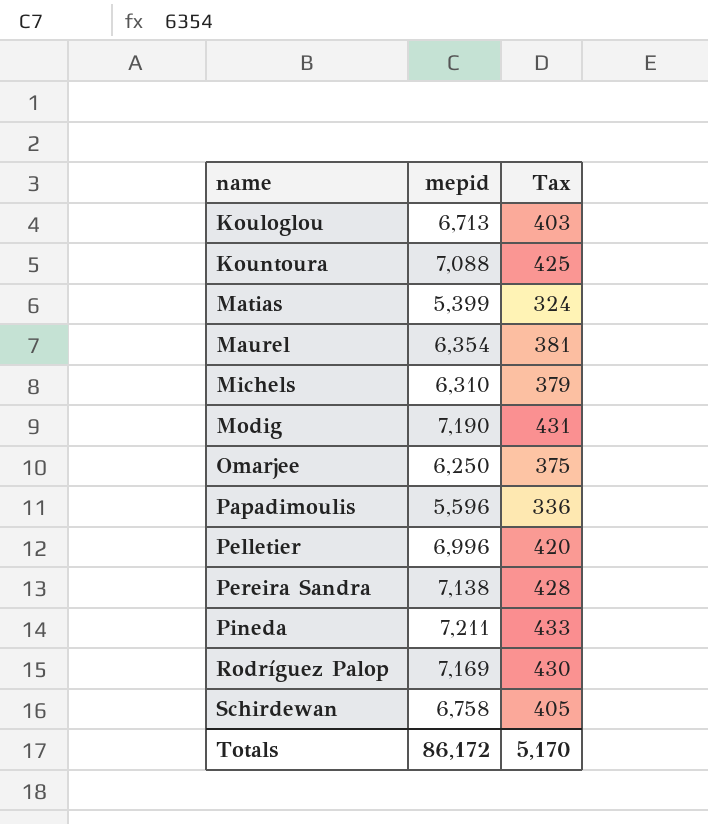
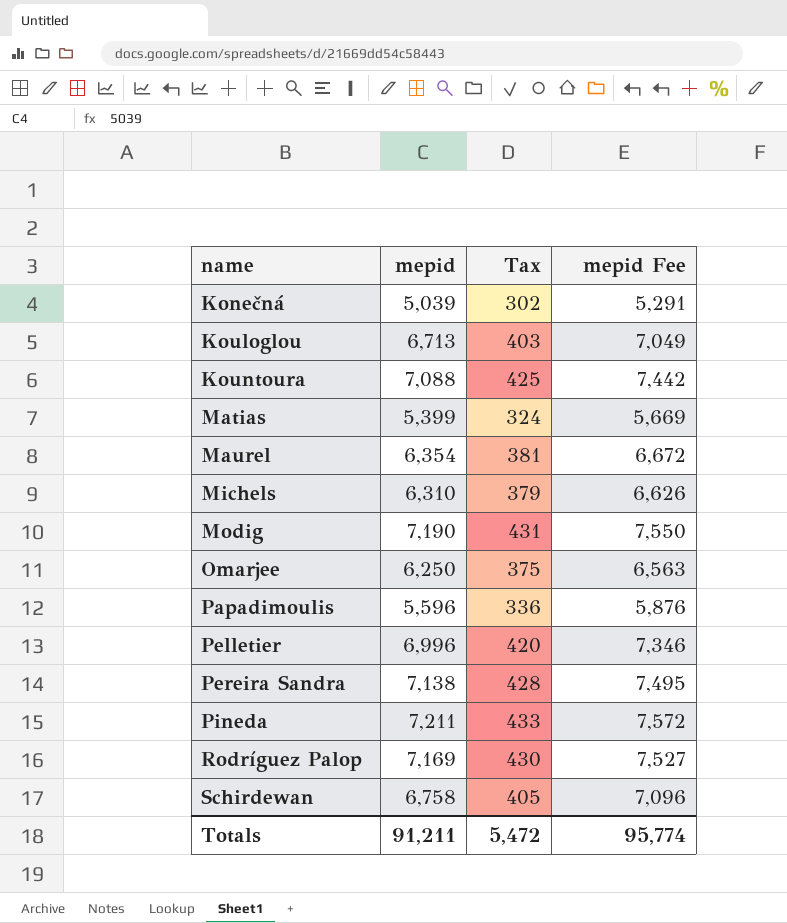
column mepid Fee | formula: none -> [mepid] * 1.05
row Konečná: none -> 5,039 | 302 | 5,291
Totals | mepid: 86,172 -> 91,211
Totals | Tax: 5,170 -> 5,472

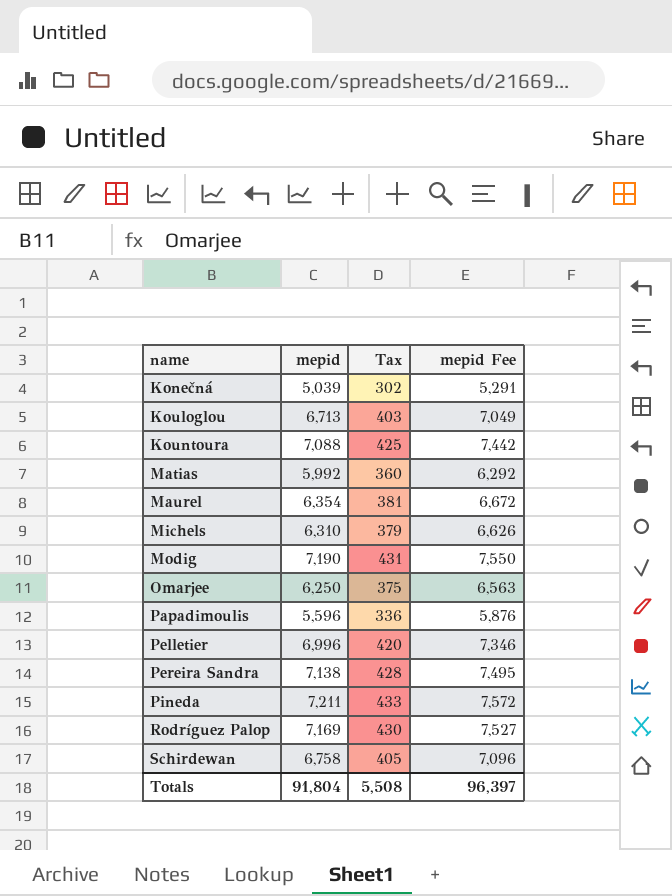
Matias | mepid: 5,399 -> 5,992
Matias | Tax: 324 -> 360
Matias | mepid Fee: 5,669 -> 6,292
Totals | mepid: 91,211 -> 91,804
Totals | Tax: 5,472 -> 5,508
Totals | mepid Fee: 95,774 -> 96,397

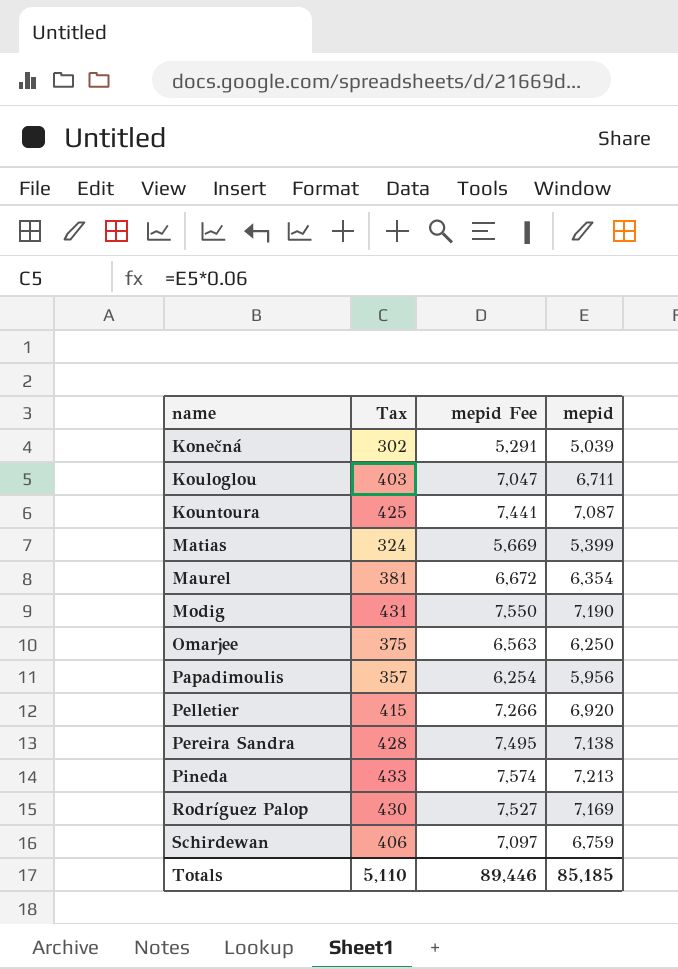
column mepid | position: 2 -> 4
row Michels: 6,310 | 379 | 6,626 -> none
Kouloglou | mepid Fee: 7,049 -> 7,047
Kouloglou | mepid: 6,713 -> 6,711
Kountoura | mepid Fee: 7,442 -> 7,441
Kountoura | mepid: 7,088 -> 7,087
Matias | Tax: 360 -> 324
Matias | mepid Fee: 6,292 -> 5,669
Matias | mepid: 5,992 -> 5,399
Papadimoulis | Tax: 336 -> 357
Papadimoulis | mepid Fee: 5,876 -> 6,254
Papadimoulis | mepid: 5,596 -> 5,956
Pelletier | Tax: 420 -> 415
Pelletier | mepid Fee: 7,346 -> 7,266
Pelletier | mepid: 6,996 -> 6,920
Pineda | mepid Fee: 7,572 -> 7,574
Pineda | mepid: 7,211 -> 7,213
Schirdewan | Tax: 405 -> 406
Schirdewan | mepid Fee: 7,096 -> 7,097
Schirdewan | mepid: 6,758 -> 6,759
Totals | Tax: 5,508 -> 5,110
Totals | mepid Fee: 96,397 -> 89,446
Totals | mepid: 91,804 -> 85,185

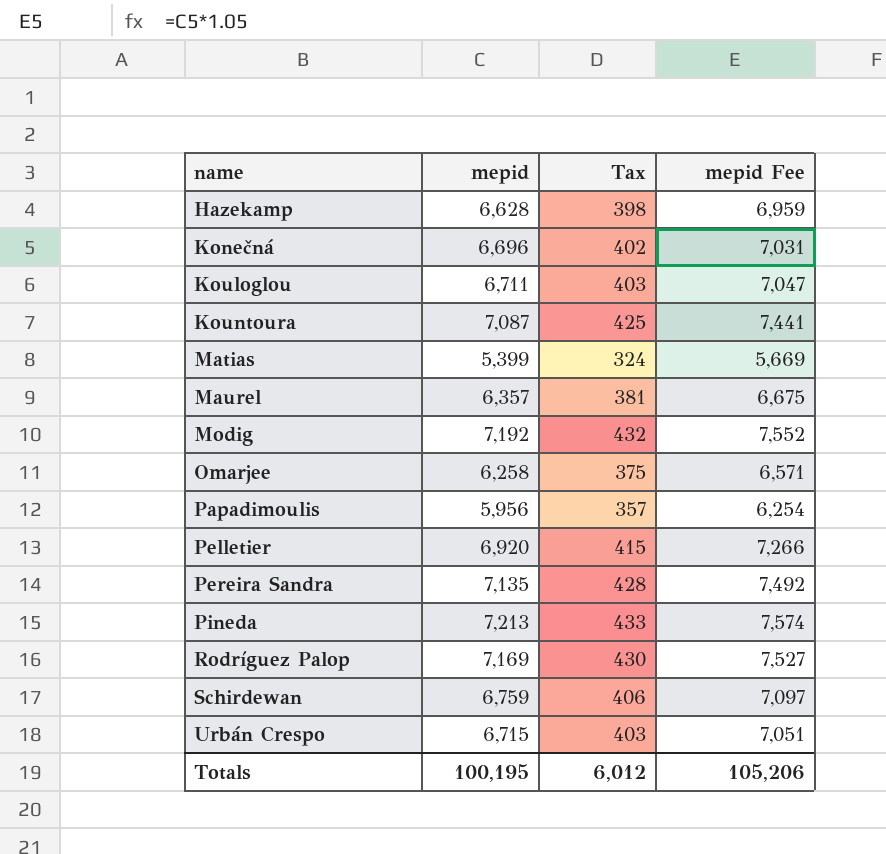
column mepid | position: 4 -> 2
row Hazekamp: none -> 6,628 | 398 | 6,959
Konečná | mepid: 5,039 -> 6,696
Konečná | Tax: 302 -> 402
Konečná | mepid Fee: 5,291 -> 7,031
Maurel | mepid: 6,354 -> 6,357
Maurel | mepid Fee: 6,672 -> 6,675
Modig | mepid: 7,190 -> 7,192
Modig | Tax: 431 -> 432
Modig | mepid Fee: 7,550 -> 7,552
Omarjee | mepid: 6,250 -> 6,258
Omarjee | mepid Fee: 6,563 -> 6,571
Pereira Sandra | mepid: 7,138 -> 7,135
Pereira Sandra | mepid Fee: 7,495 -> 7,492
row Urbán Crespo: none -> 6,715 | 403 | 7,051
Totals | mepid: 85,185 -> 100,195
Totals | Tax: 5,110 -> 6,012
Totals | mepid Fee: 89,446 -> 105,206

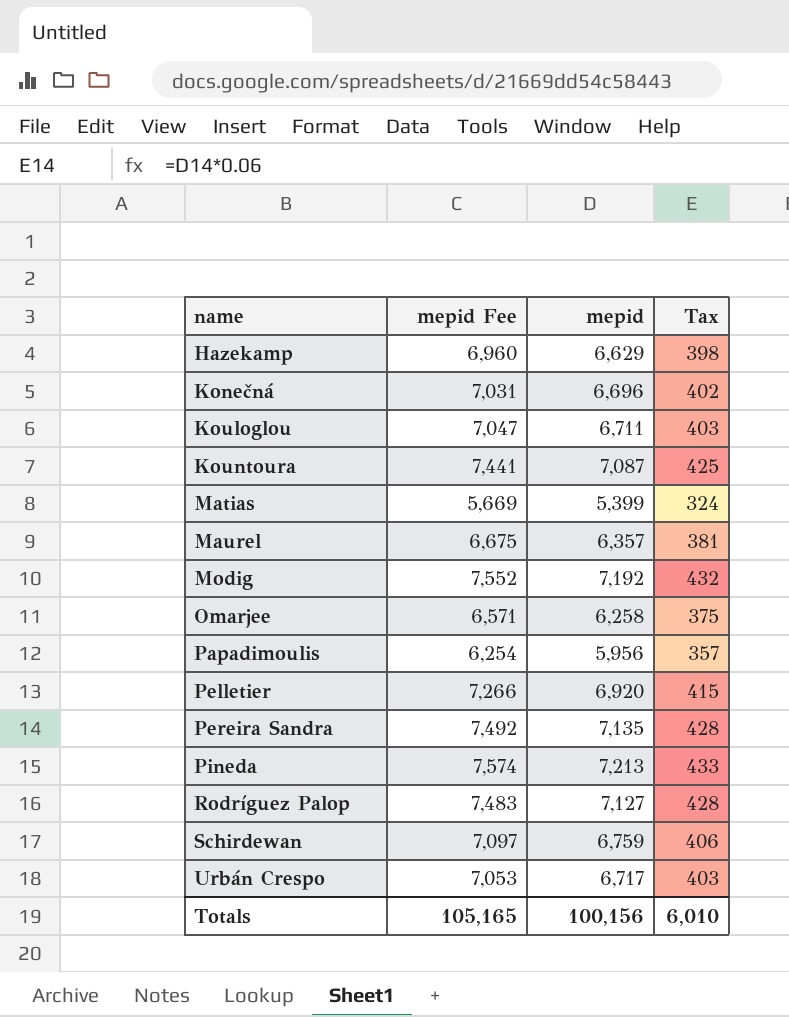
column mepid Fee | position: 4 -> 2
Hazekamp | mepid Fee: 6,959 -> 6,960
Hazekamp | mepid: 6,628 -> 6,629
Rodríguez Palop | mepid Fee: 7,527 -> 7,483
Rodríguez Palop | mepid: 7,169 -> 7,127
Rodríguez Palop | Tax: 430 -> 428
Urbán Crespo | mepid Fee: 7,051 -> 7,053
Urbán Crespo | mepid: 6,715 -> 6,717
Totals | mepid Fee: 105,206 -> 105,165
Totals | mepid: 100,195 -> 100,156
Totals | Tax: 6,012 -> 6,010

